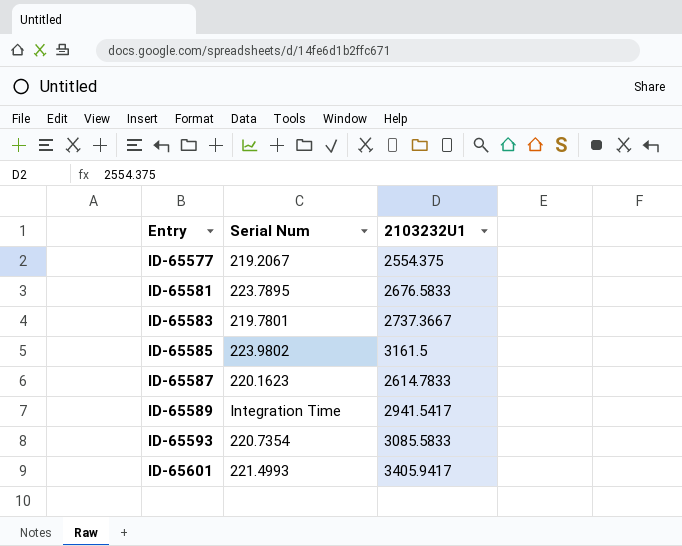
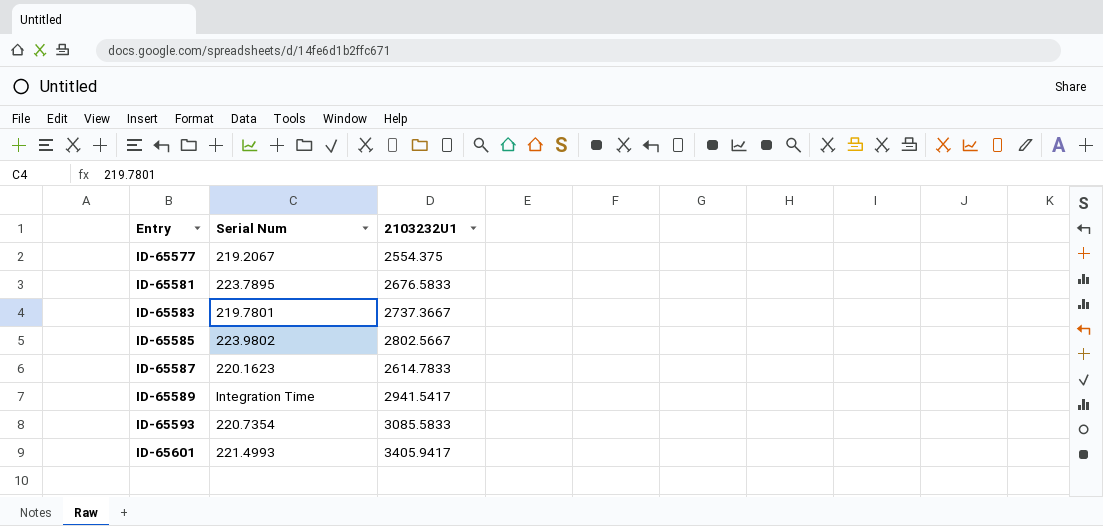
ID-65585 | 2103232U1: 3161.5 -> 2802.5667

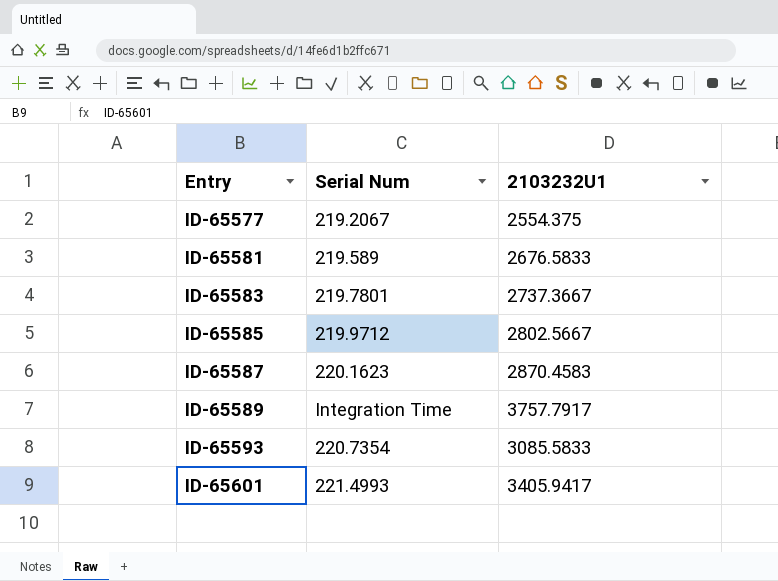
ID-65581 | Serial Num: 223.7895 -> 219.589
ID-65585 | Serial Num: 223.9802 -> 219.9712
ID-65587 | 2103232U1: 2614.7833 -> 2870.4583
ID-65589 | 2103232U1: 2941.5417 -> 3757.7917

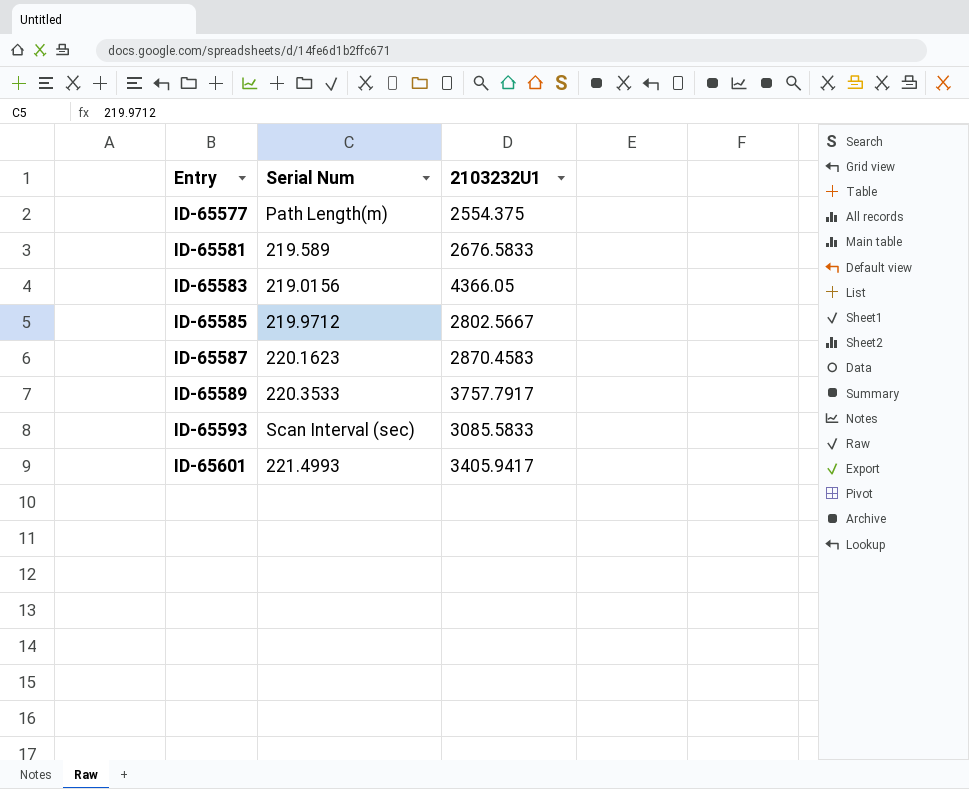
ID-65577 | Serial Num: 219.2067 -> Path Length(m)
ID-65583 | Serial Num: 219.7801 -> 219.0156
ID-65583 | 2103232U1: 2737.3667 -> 4366.05
ID-65589 | Serial Num: Integration Time -> 220.3533
ID-65593 | Serial Num: 220.7354 -> Scan Interval (sec)

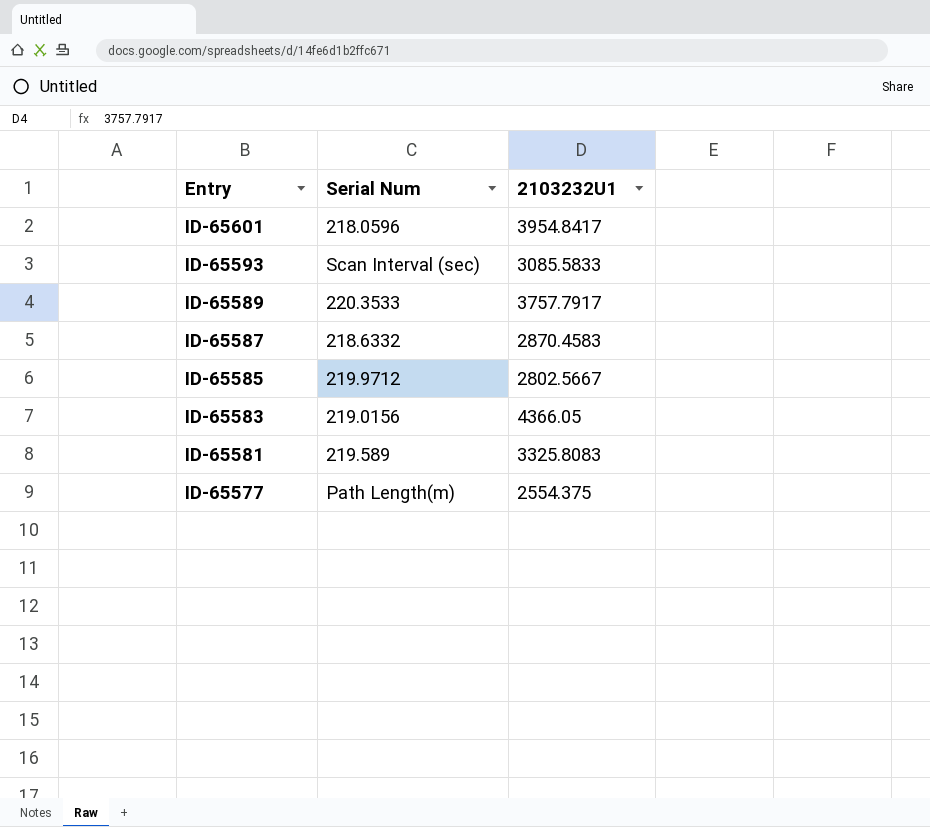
row order: Entry ascending -> Entry descending
ID-65601 | Serial Num: 221.4993 -> 218.0596
ID-65601 | 2103232U1: 3405.9417 -> 3954.8417
ID-65587 | Serial Num: 220.1623 -> 218.6332
ID-65581 | 2103232U1: 2676.5833 -> 3325.8083

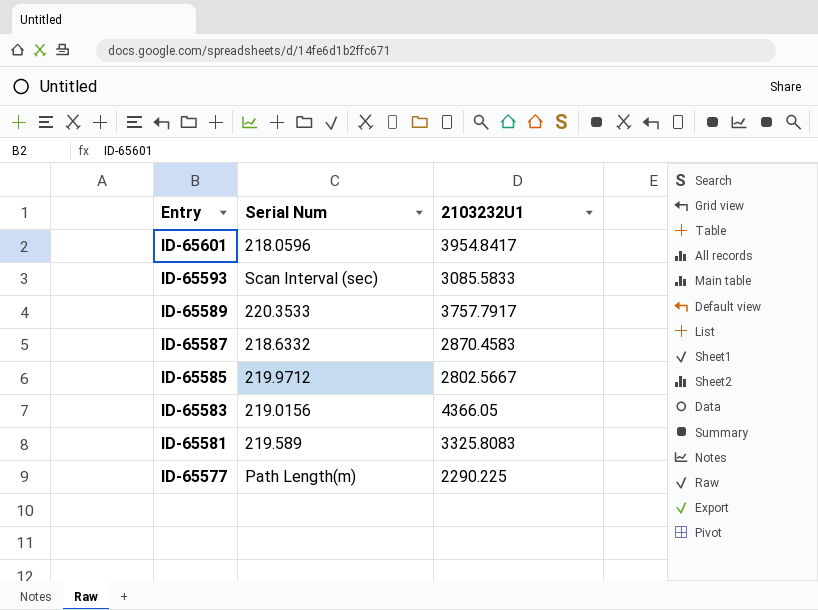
ID-65577 | 2103232U1: 2554.375 -> 2290.225

